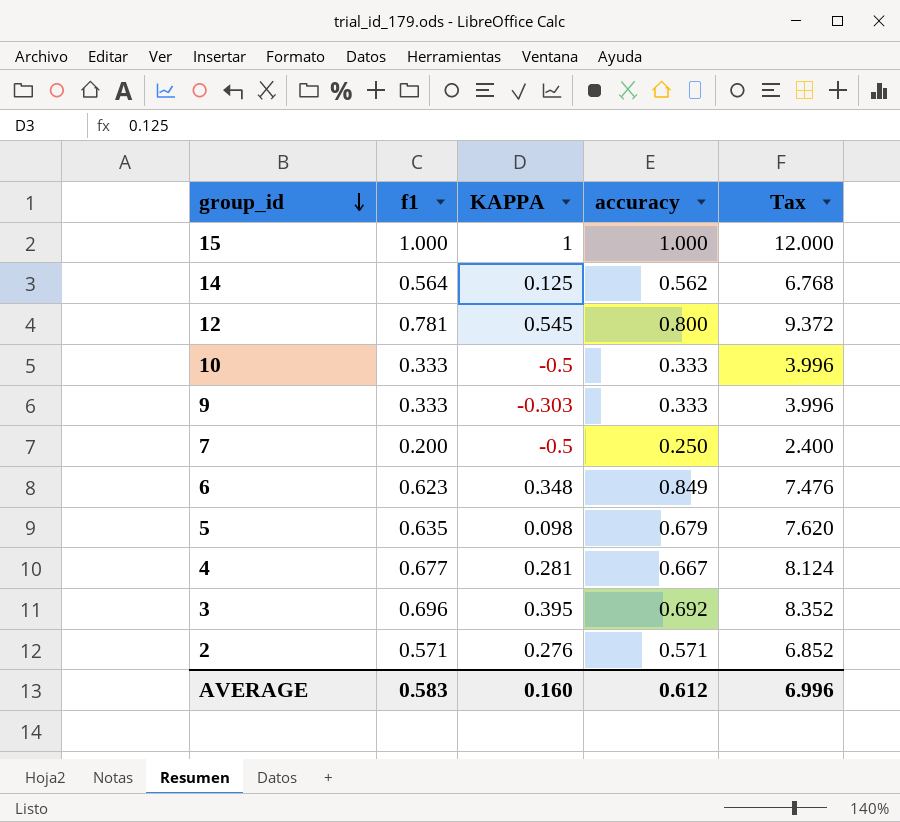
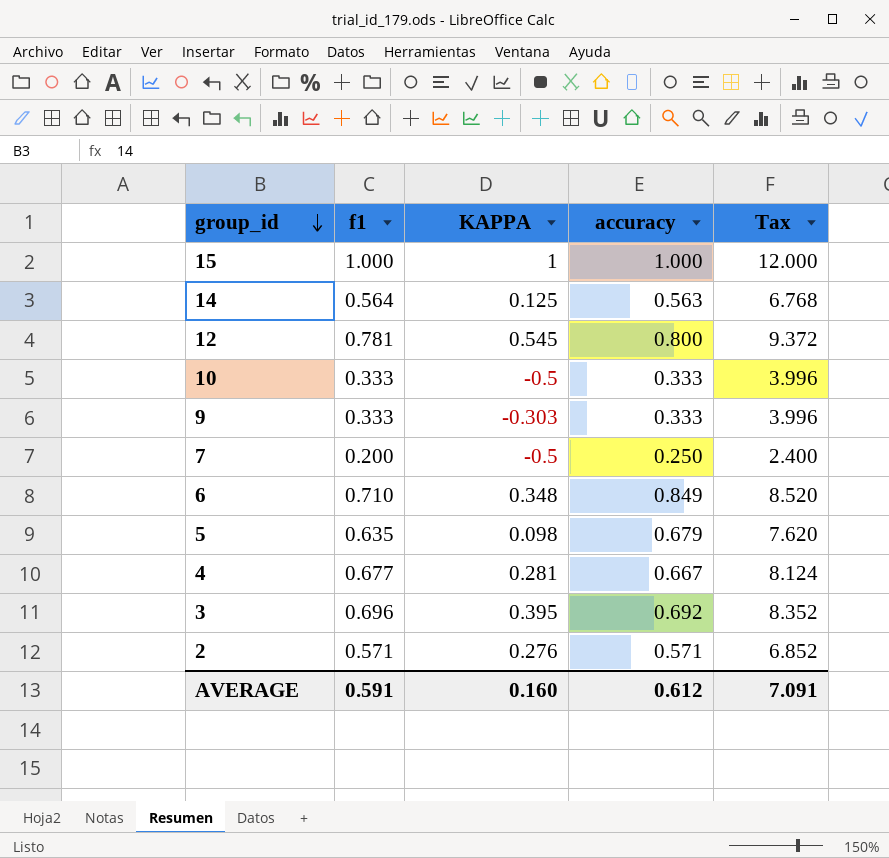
14 | accuracy: 0.562 -> 0.563
6 | f1: 0.623 -> 0.710
6 | Tax: 7.476 -> 8.520
AVERAGE | f1: 0.583 -> 0.591
AVERAGE | Tax: 6.996 -> 7.091

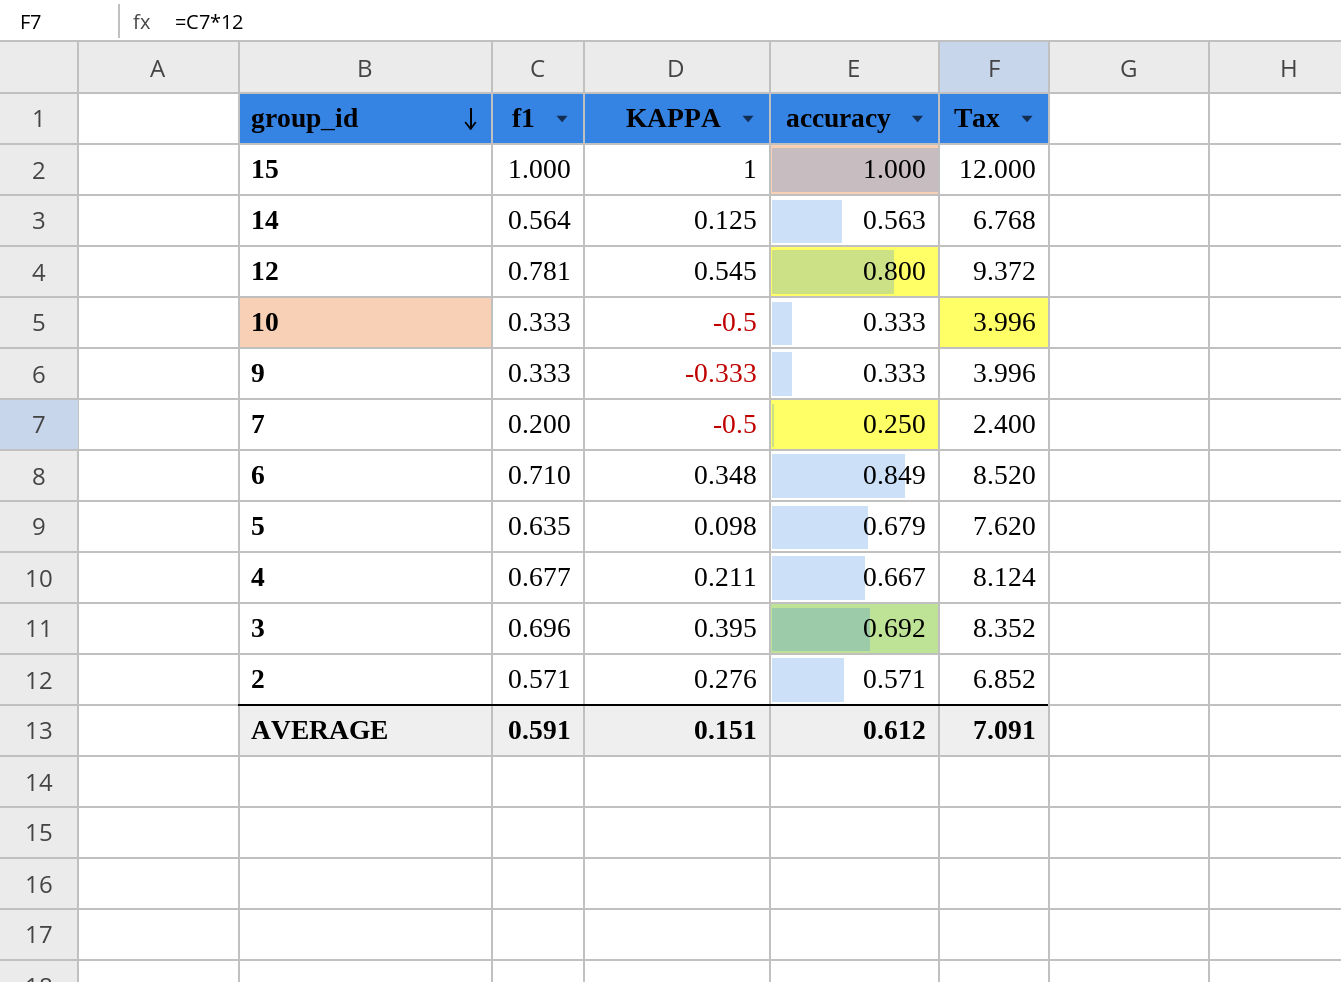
9 | KAPPA: -0.303 -> -0.333
4 | KAPPA: 0.281 -> 0.211
AVERAGE | KAPPA: 0.160 -> 0.151

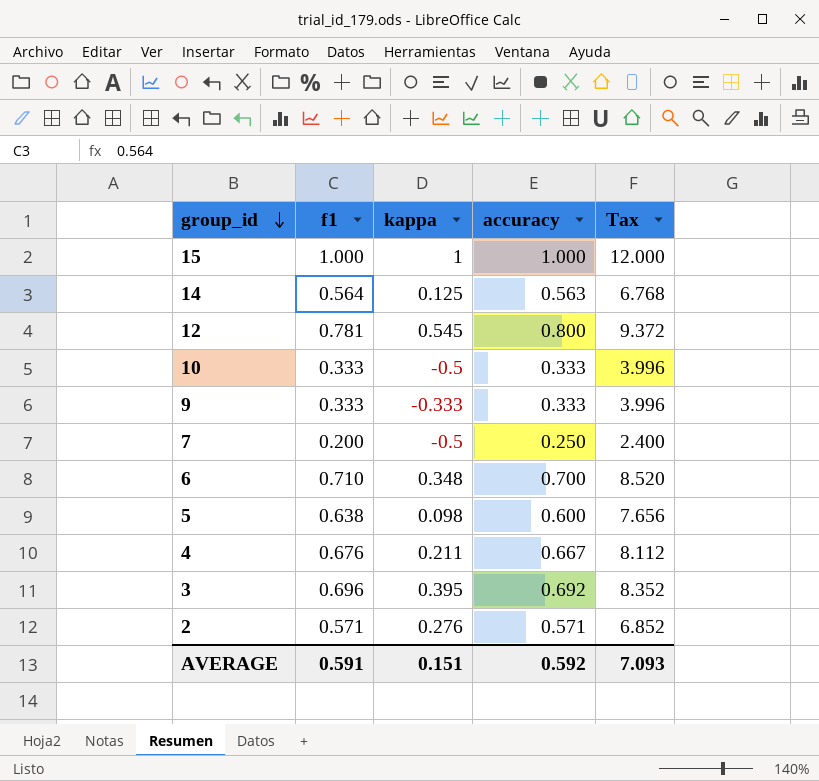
column name: KAPPA -> kappa
6 | accuracy: 0.849 -> 0.700
5 | f1: 0.635 -> 0.638
5 | accuracy: 0.679 -> 0.600
5 | Tax: 7.620 -> 7.656
4 | f1: 0.677 -> 0.676
4 | Tax: 8.124 -> 8.112
AVERAGE | accuracy: 0.612 -> 0.592
AVERAGE | Tax: 7.091 -> 7.093

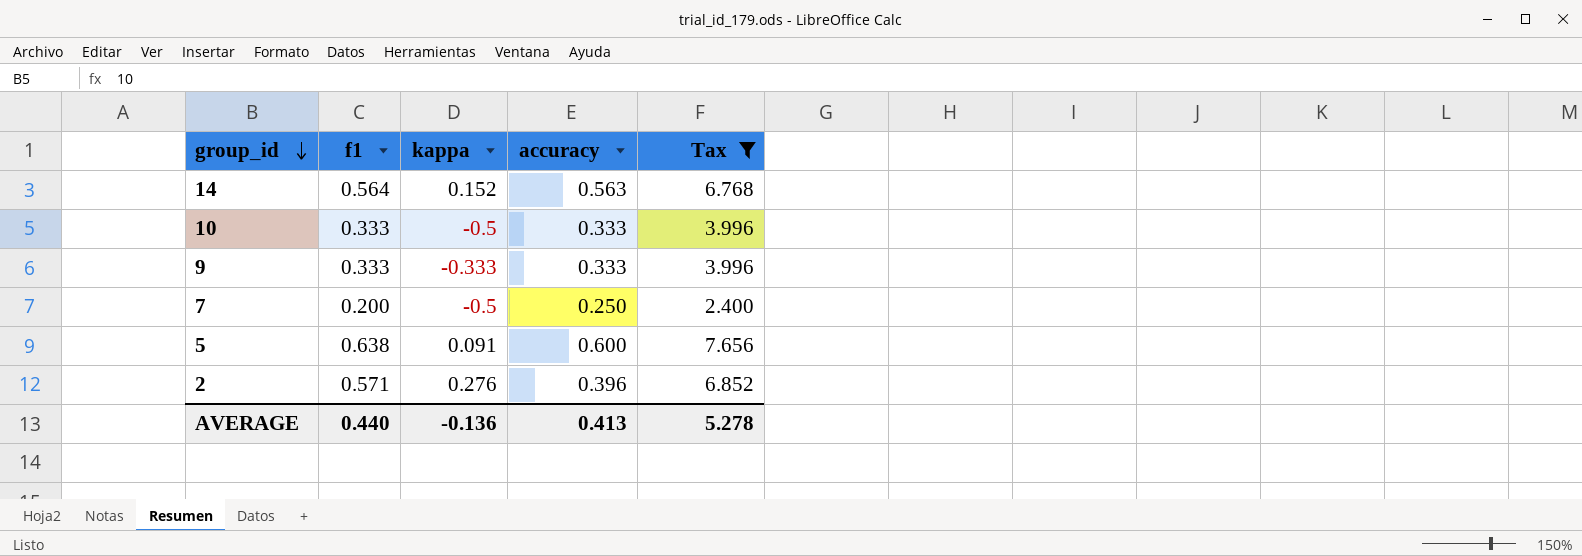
filter: none -> Tax <= 7.656
14 | kappa: 0.125 -> 0.152
5 | kappa: 0.098 -> 0.091
2 | accuracy: 0.571 -> 0.396
AVERAGE | f1: 0.591 -> 0.440
AVERAGE | kappa: 0.151 -> -0.136
AVERAGE | accuracy: 0.592 -> 0.413
AVERAGE | Tax: 7.093 -> 5.278

